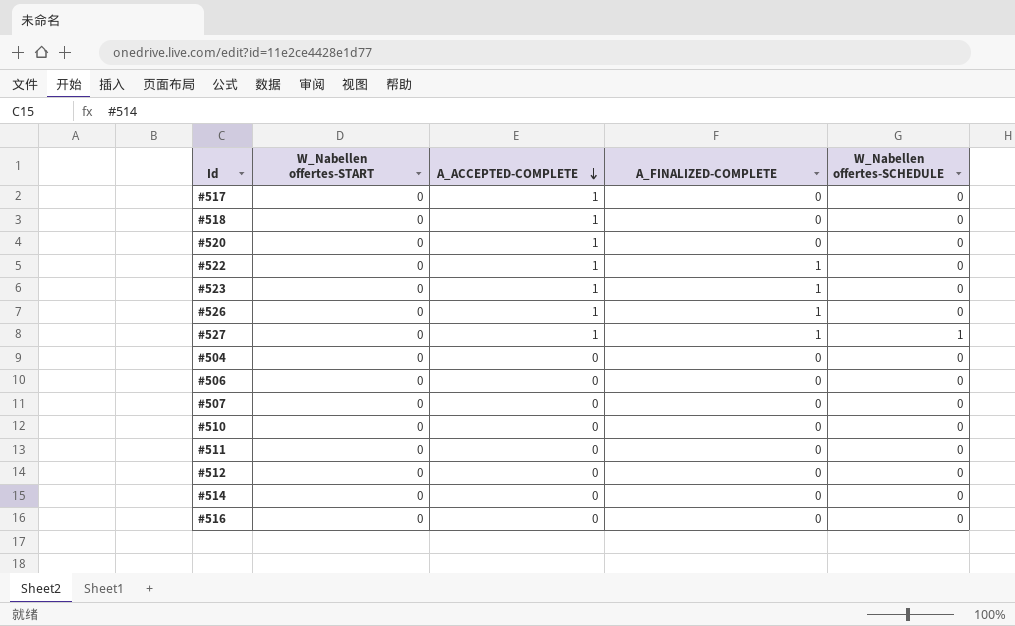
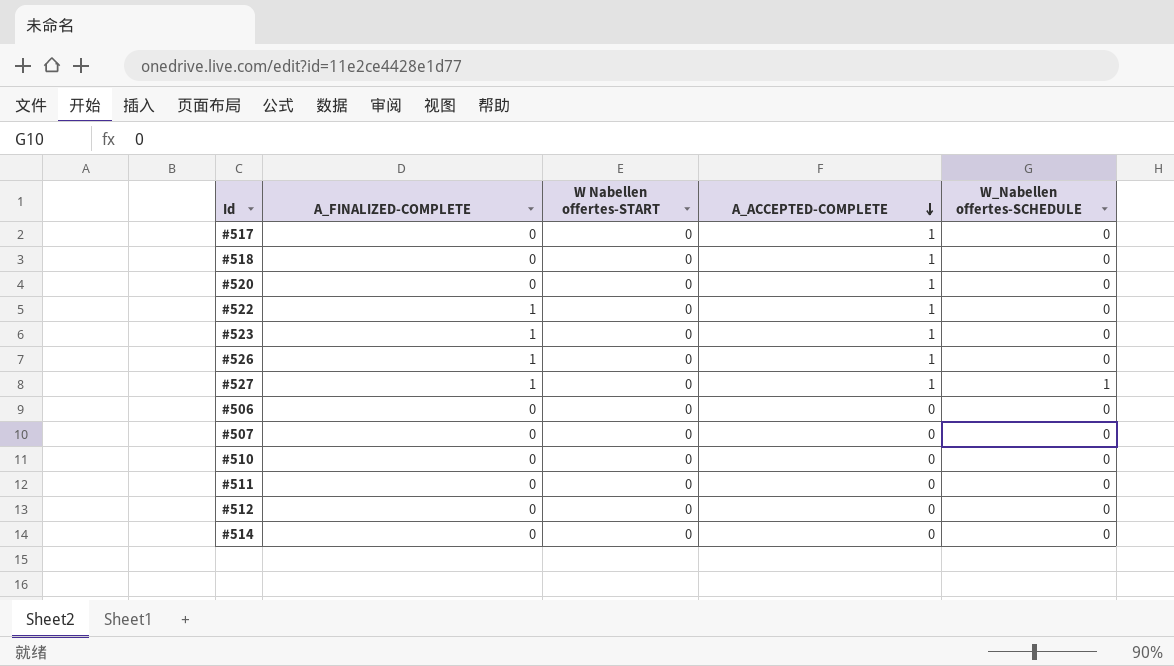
column A_FINALIZED-COMPLETE | position: 4 -> 2
column name: W_Nabellen offertes-START -> W Nabellen offertes-START
row #504: 0 | 0 | 0 | 0 -> none
row #516: 0 | 0 | 0 | 0 -> none

